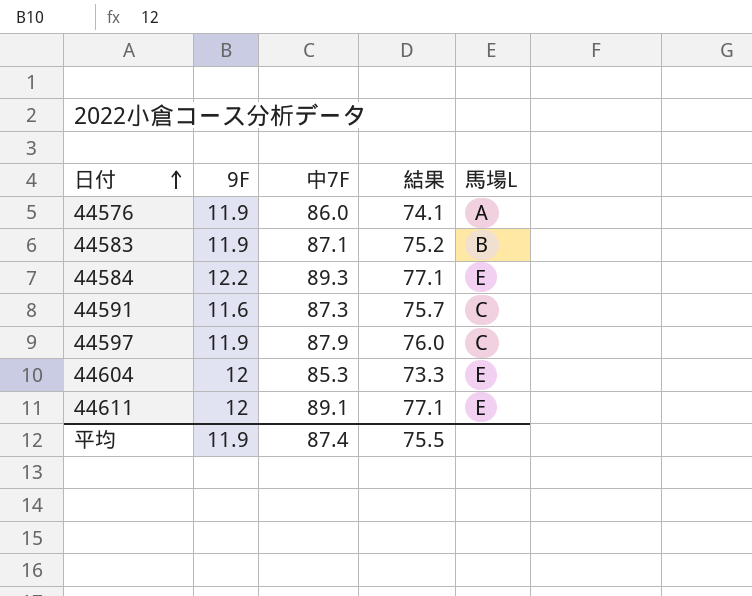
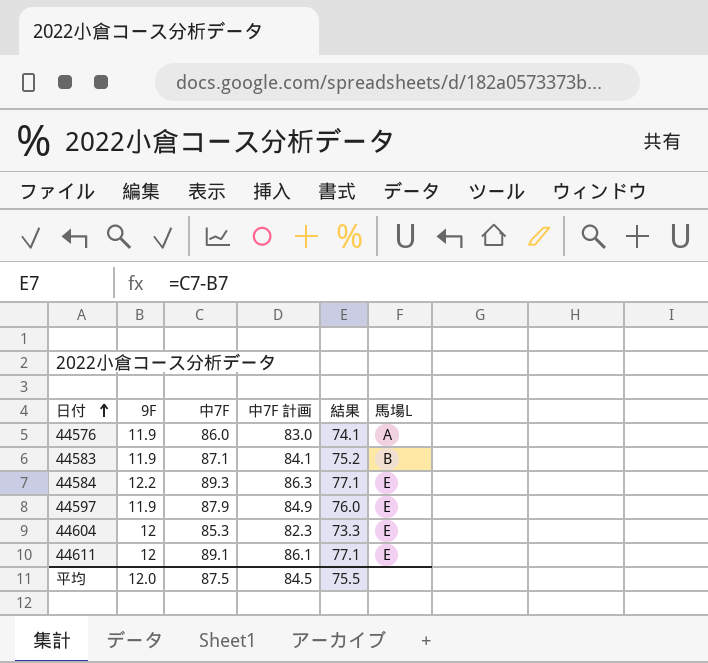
column 中7F 計画 | formula: none -> [中7F] - 3
row 44591: 11.6 | 87.3 | 75.7 | C -> none
44597 | 馬場L: C -> E
平均 | 9F: 11.9 -> 12.0
平均 | 中7F: 87.4 -> 87.5

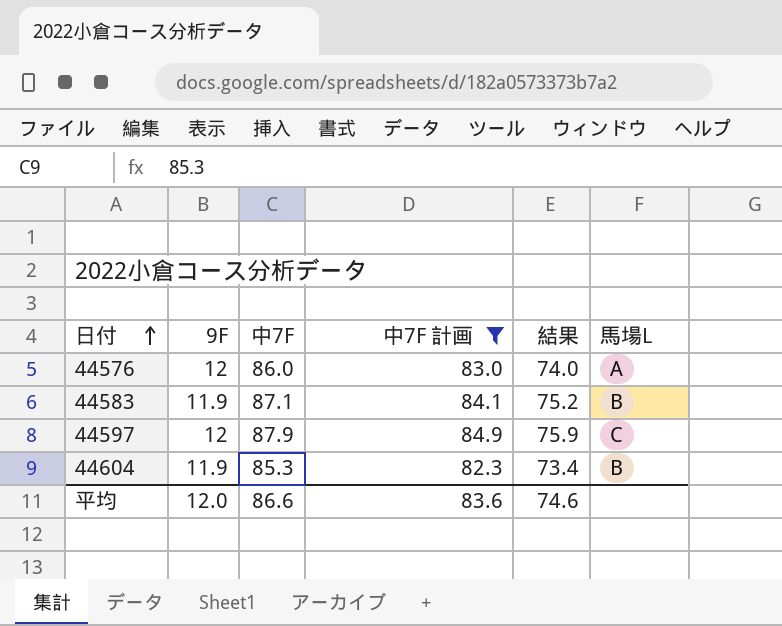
filter: none -> 中7F 計画 <= 84.9
44576 | 9F: 11.9 -> 12
44576 | 結果: 74.1 -> 74.0
44597 | 9F: 11.9 -> 12
44597 | 結果: 76.0 -> 75.9
44597 | 馬場L: E -> C
44604 | 9F: 12 -> 11.9
44604 | 結果: 73.3 -> 73.4
44604 | 馬場L: E -> B
平均 | 中7F: 87.5 -> 86.6
平均 | 中7F 計画: 84.5 -> 83.6
平均 | 結果: 75.5 -> 74.6

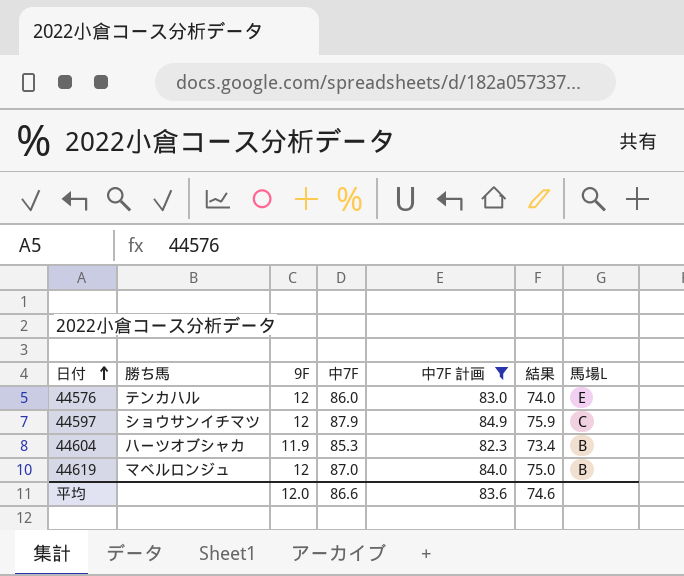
column 勝ち馬 | position: none -> 2
row 44583: 11.9 | 87.1 | 84.1 | 75.2 | B -> none
44576 | 馬場L: A -> E
row 44619: none -> マベルロンジュ | 12 | 87.0 | 84.0 | 75.0 | B

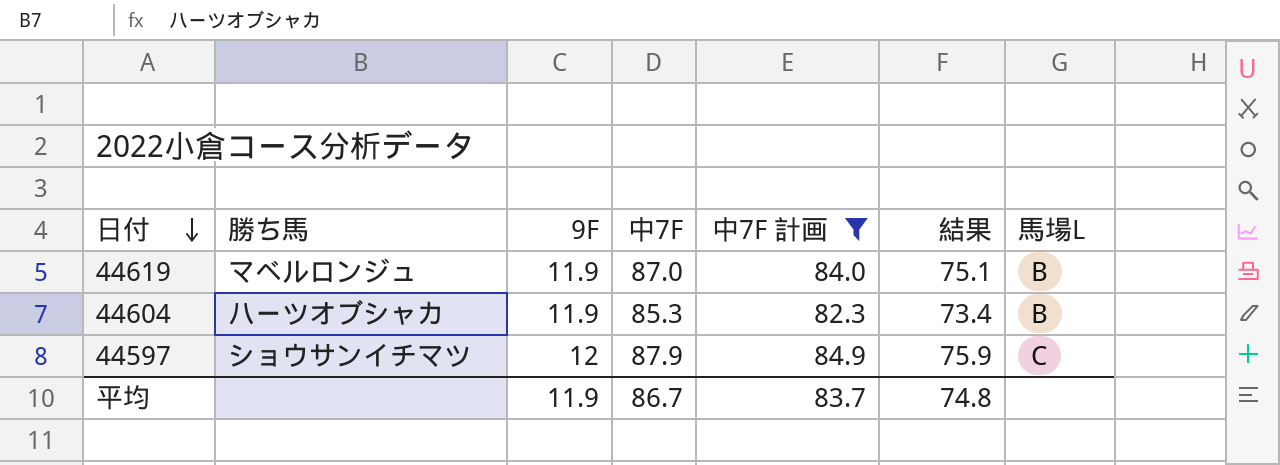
row order: 日付 ascending -> 日付 descending
row 44576: テンカハル | 12 | 86.0 | 83.0 | 74.0 | E -> none
44619 | 9F: 12 -> 11.9
44619 | 結果: 75.0 -> 75.1
平均 | 9F: 12.0 -> 11.9
平均 | 中7F: 86.6 -> 86.7
平均 | 中7F 計画: 83.6 -> 83.7
平均 | 結果: 74.6 -> 74.8

